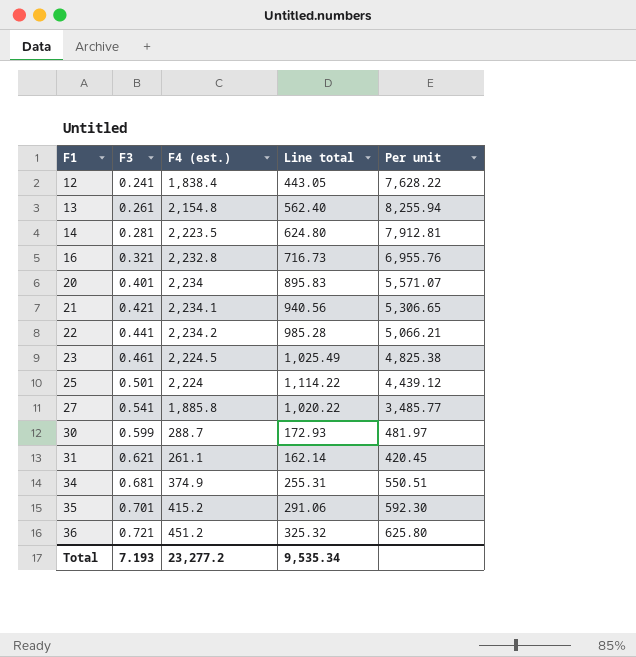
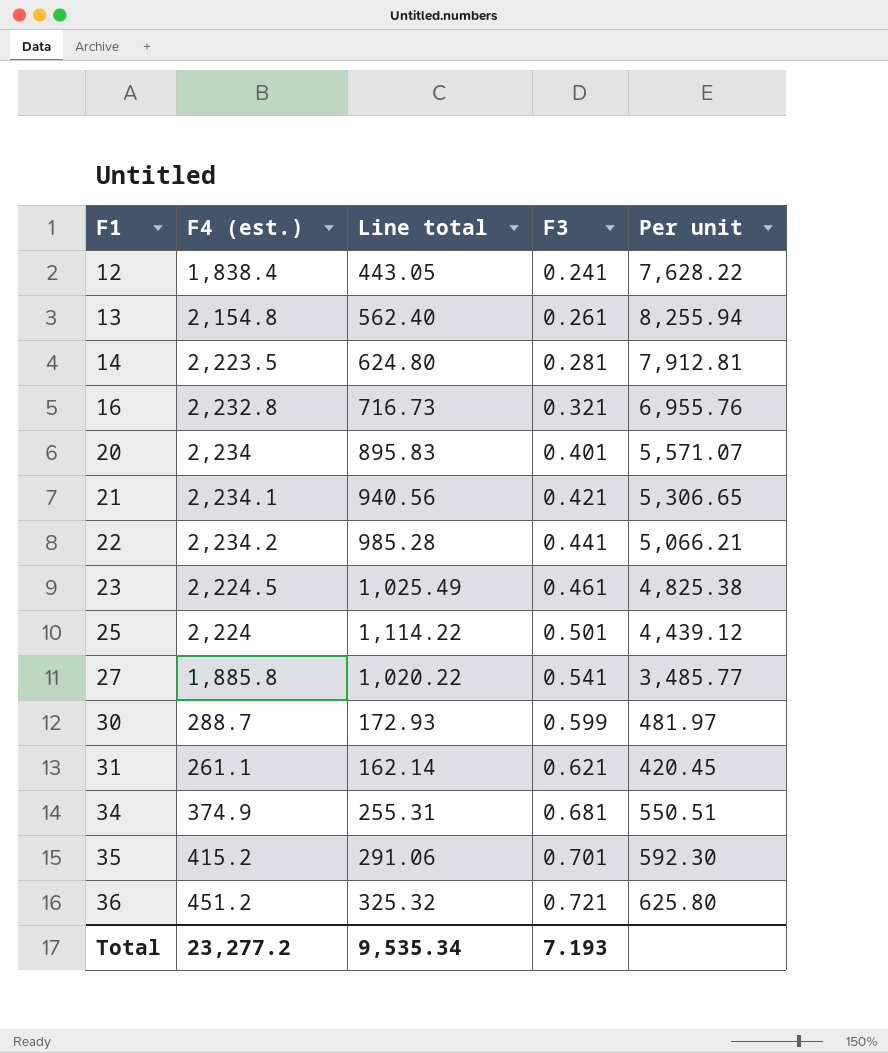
column F3 | position: 2 -> 4

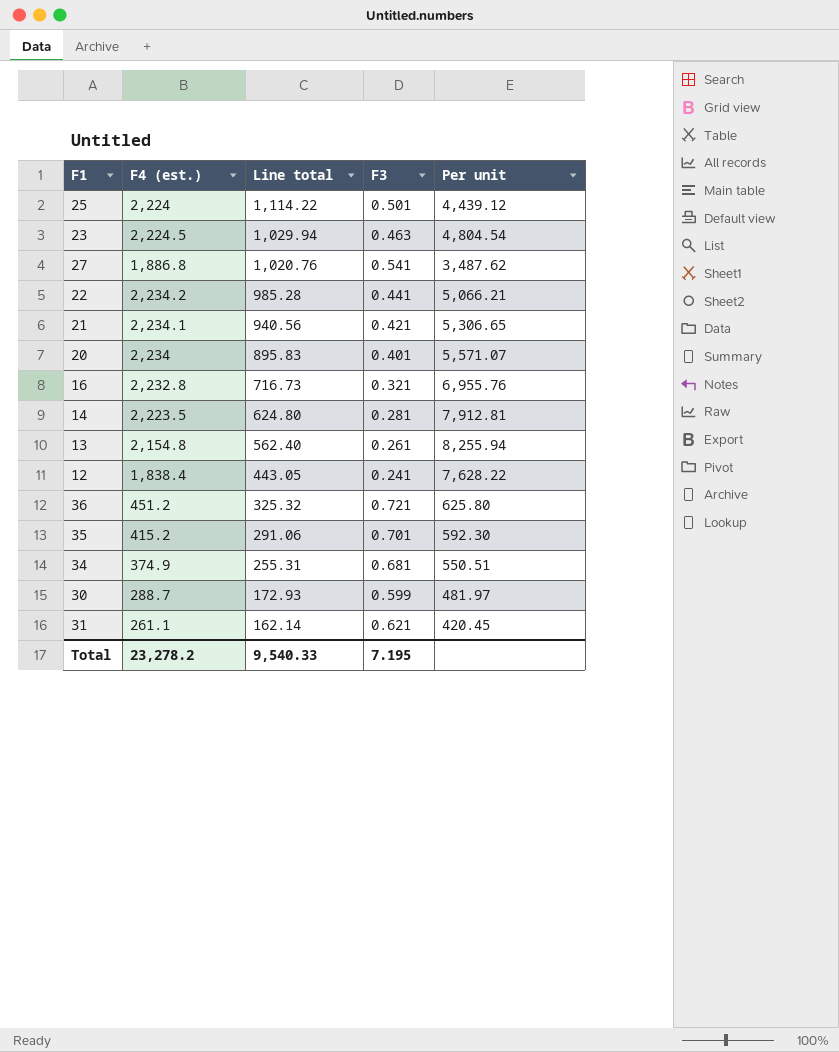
row order: F1 ascending -> Line total descending
23 | Line total: 1,025.49 -> 1,029.94
23 | F3: 0.461 -> 0.463
23 | Per unit: 4,825.38 -> 4,804.54
27 | F4 (est.): 1,885.8 -> 1,886.8
27 | Line total: 1,020.22 -> 1,020.76
27 | Per unit: 3,485.77 -> 3,487.62
Total | F4 (est.): 23,277.2 -> 23,278.2
Total | Line total: 9,535.34 -> 9,540.33
Total | F3: 7.193 -> 7.195

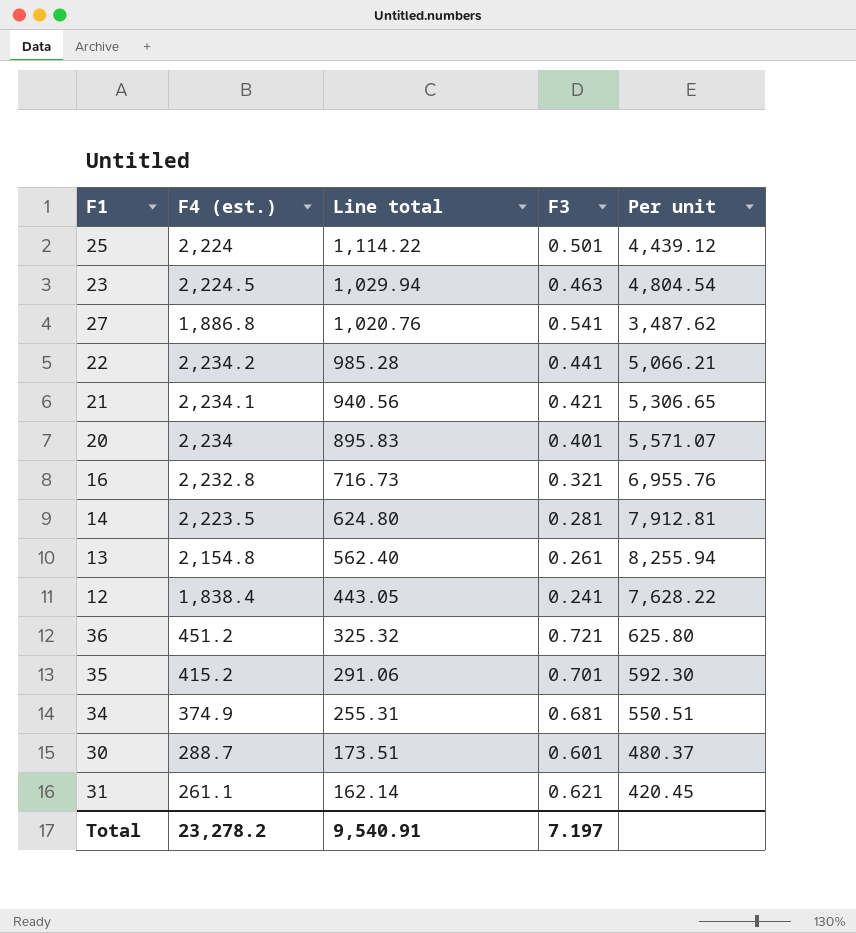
30 | Line total: 172.93 -> 173.51
30 | F3: 0.599 -> 0.601
30 | Per unit: 481.97 -> 480.37
Total | Line total: 9,540.33 -> 9,540.91
Total | F3: 7.195 -> 7.197

